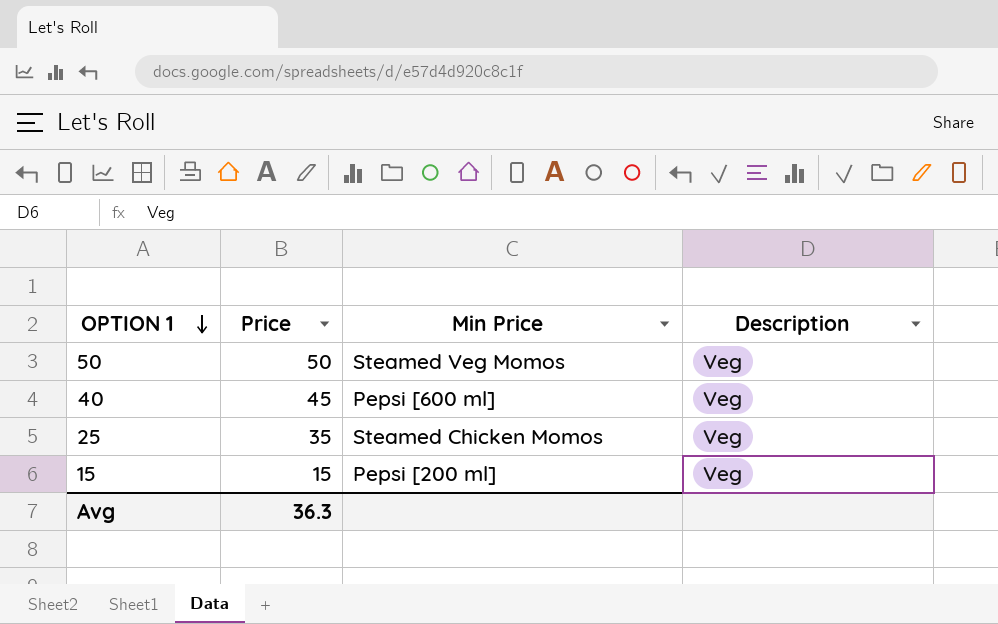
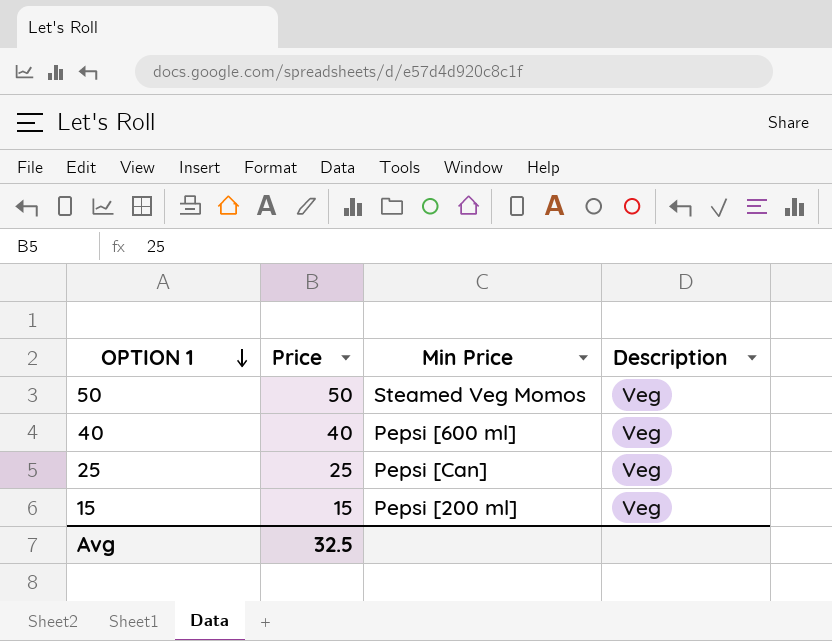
40 | Price: 45 -> 40
25 | Price: 35 -> 25
25 | Min Price: Steamed Chicken Momos -> Pepsi [Can]
Avg | Price: 36.3 -> 32.5

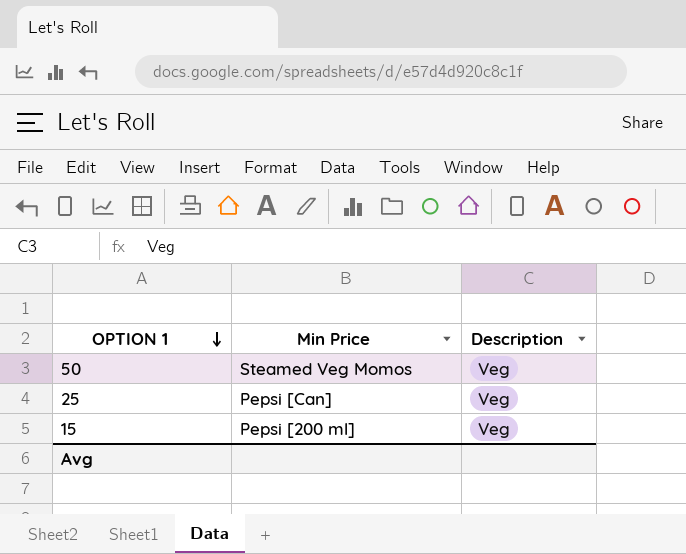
column Price | position: 2 -> none
row 40: 40 | Pepsi [600 ml] | Veg -> none

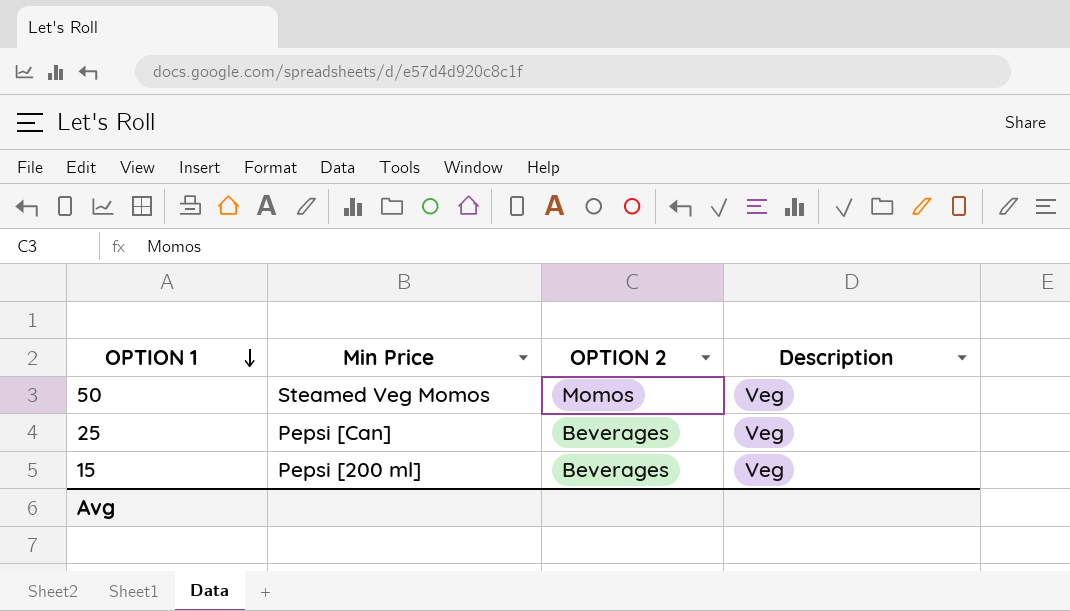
column OPTION 2 | position: none -> 3

